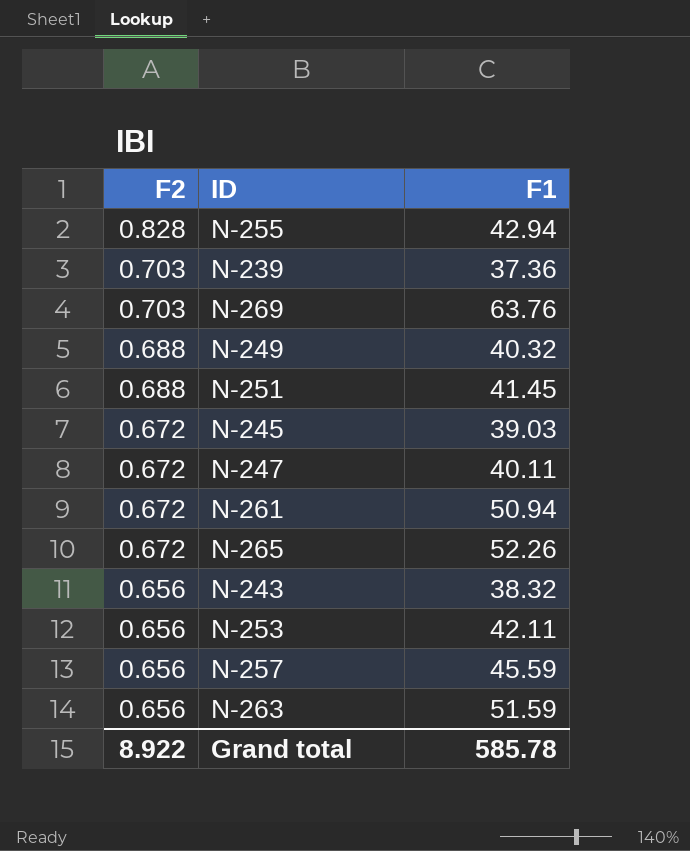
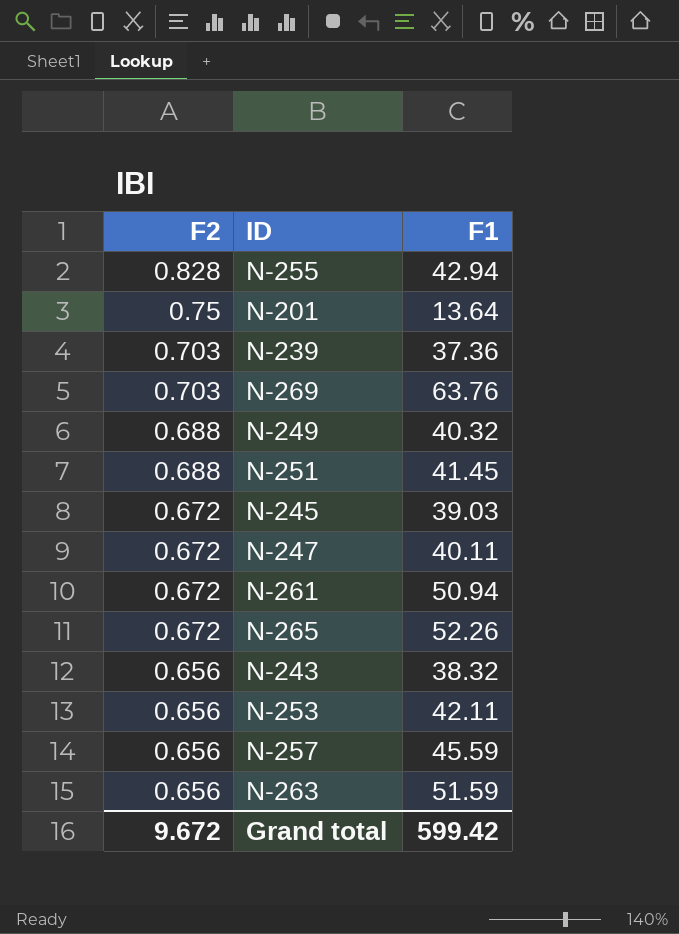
row N-201: none -> 0.75 | 13.64
Grand total | F2: 8.922 -> 9.672
Grand total | F1: 585.78 -> 599.42

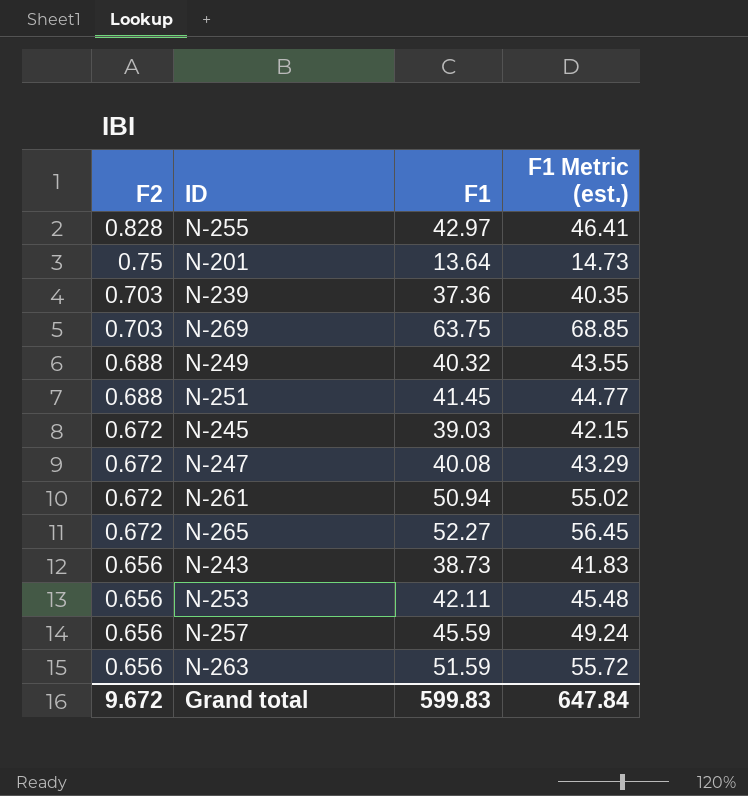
column F1 Metric (est.) | formula: none -> [F1] * 1.08
N-255 | F1: 42.94 -> 42.97
N-269 | F1: 63.76 -> 63.75
N-247 | F1: 40.11 -> 40.08
N-265 | F1: 52.26 -> 52.27
N-243 | F1: 38.32 -> 38.73
Grand total | F1: 599.42 -> 599.83

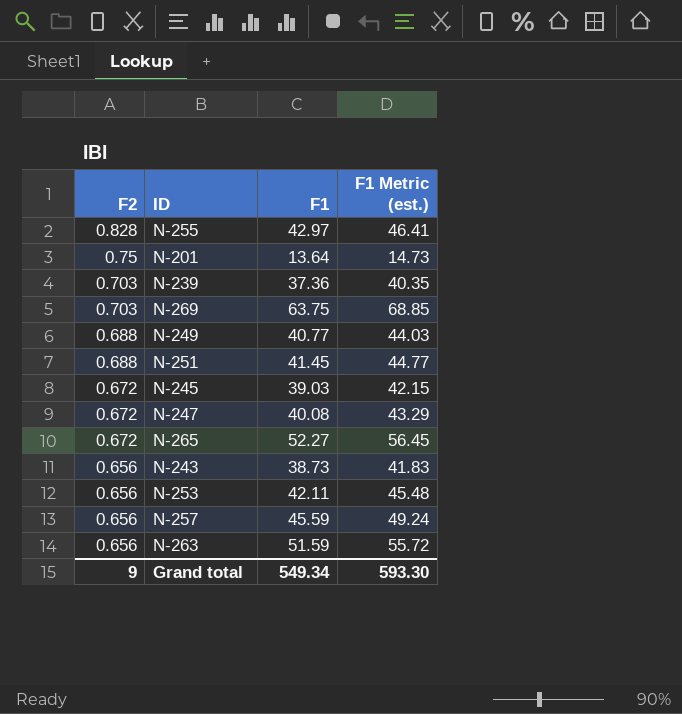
row N-261: 0.672 | 50.94 | 55.02 -> none
N-249 | F1: 40.32 -> 40.77
N-249 | F1 Metric (est.): 43.55 -> 44.03
Grand total | F2: 9.672 -> 9
Grand total | F1: 599.83 -> 549.34
Grand total | F1 Metric (est.): 647.84 -> 593.30

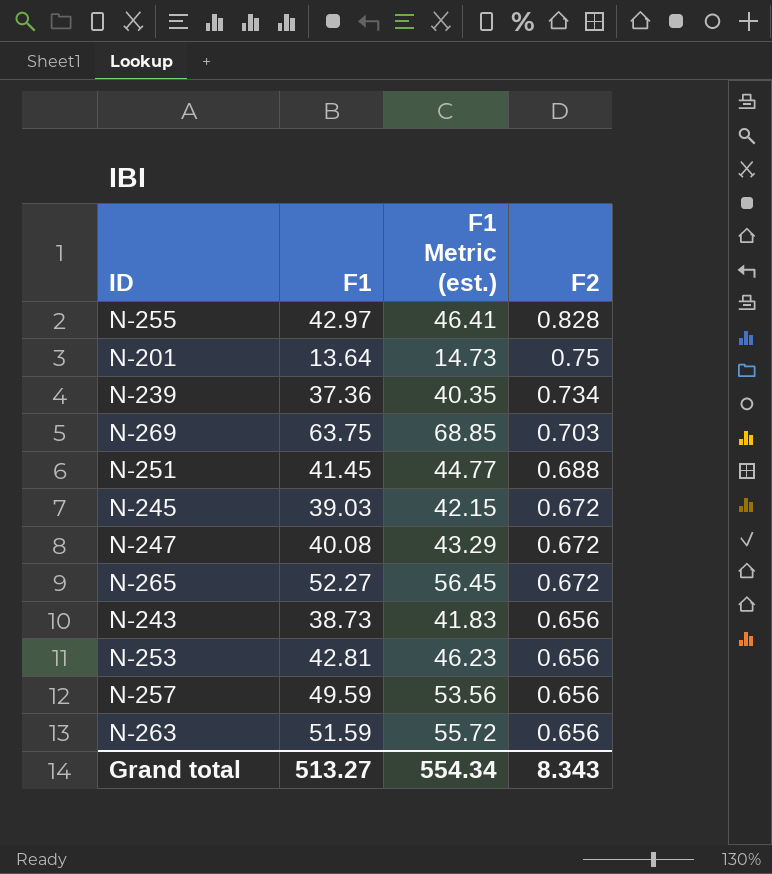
column F2 | position: 1 -> 4
row N-249: 0.688 | 40.77 | 44.03 -> none
N-239 | F2: 0.703 -> 0.734
N-253 | F1: 42.11 -> 42.81
N-253 | F1 Metric (est.): 45.48 -> 46.23
N-257 | F1: 45.59 -> 49.59
N-257 | F1 Metric (est.): 49.24 -> 53.56
Grand total | F1: 549.34 -> 513.27
Grand total | F1 Metric (est.): 593.30 -> 554.34
Grand total | F2: 9 -> 8.343

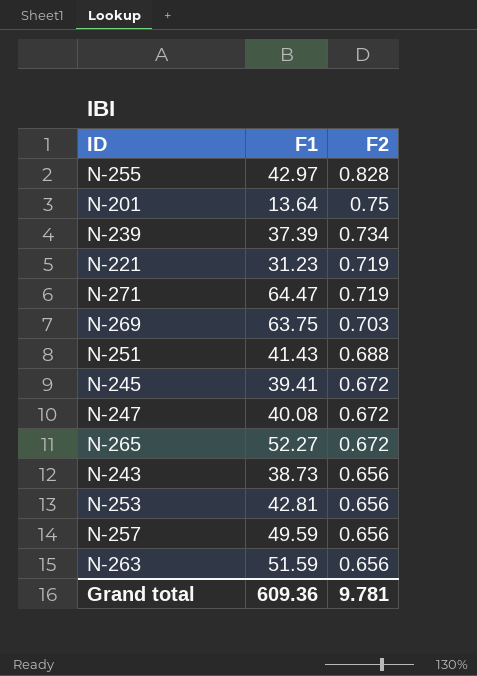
column F1 Metric (est.) | formula: [F1] * 1.08 -> none
N-239 | F1: 37.36 -> 37.39
row N-221: none -> 31.23 | 0.719
row N-271: none -> 64.47 | 0.719
N-251 | F1: 41.45 -> 41.43
N-245 | F1: 39.03 -> 39.41
Grand total | F1: 513.27 -> 609.36
Grand total | F2: 8.343 -> 9.781

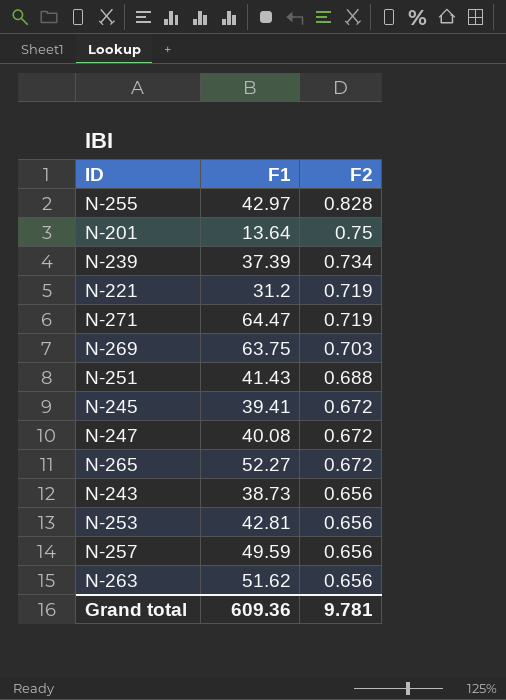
N-221 | F1: 31.23 -> 31.2
N-263 | F1: 51.59 -> 51.62

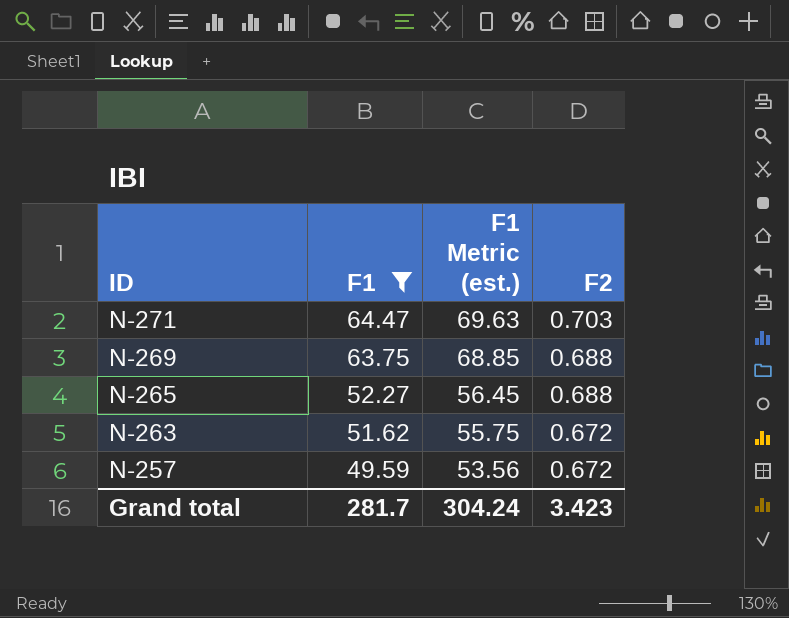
filter: none -> F1 >= 49.59
row order: F2 descending -> ID descending
column F1 Metric (est.) | formula: none -> [F1] * 1.08
N-271 | F2: 0.719 -> 0.703
N-269 | F2: 0.703 -> 0.688
N-265 | F2: 0.672 -> 0.688
N-263 | F2: 0.656 -> 0.672
N-257 | F2: 0.656 -> 0.672
Grand total | F1: 609.36 -> 281.7
Grand total | F2: 9.781 -> 3.423

